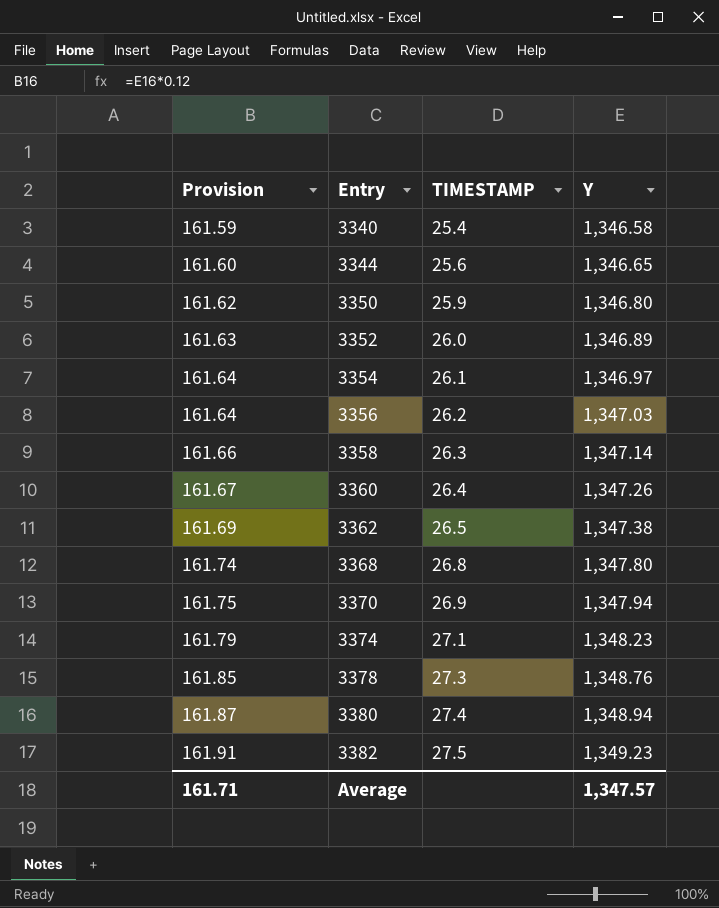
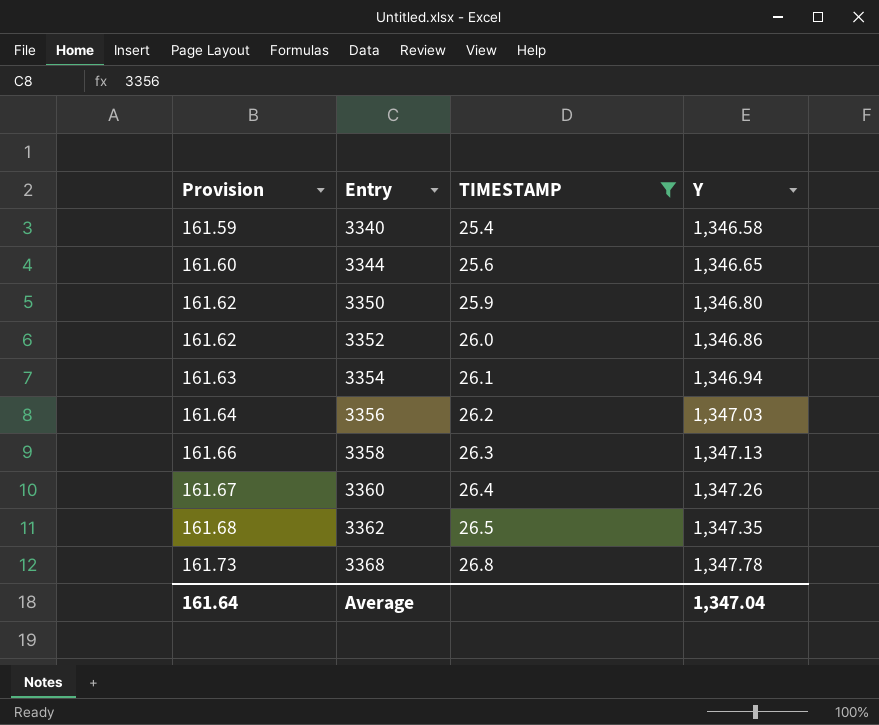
filter: none -> TIMESTAMP <= 26.8
3352 | Provision: 161.63 -> 161.62
3352 | Y: 1,346.89 -> 1,346.86
3354 | Provision: 161.64 -> 161.63
3354 | Y: 1,346.97 -> 1,346.94
3358 | Y: 1,347.14 -> 1,347.13
3362 | Provision: 161.69 -> 161.68
3362 | Y: 1,347.38 -> 1,347.35
3368 | Provision: 161.74 -> 161.73
3368 | Y: 1,347.80 -> 1,347.78
Average | Provision: 161.71 -> 161.64
Average | Y: 1,347.57 -> 1,347.04

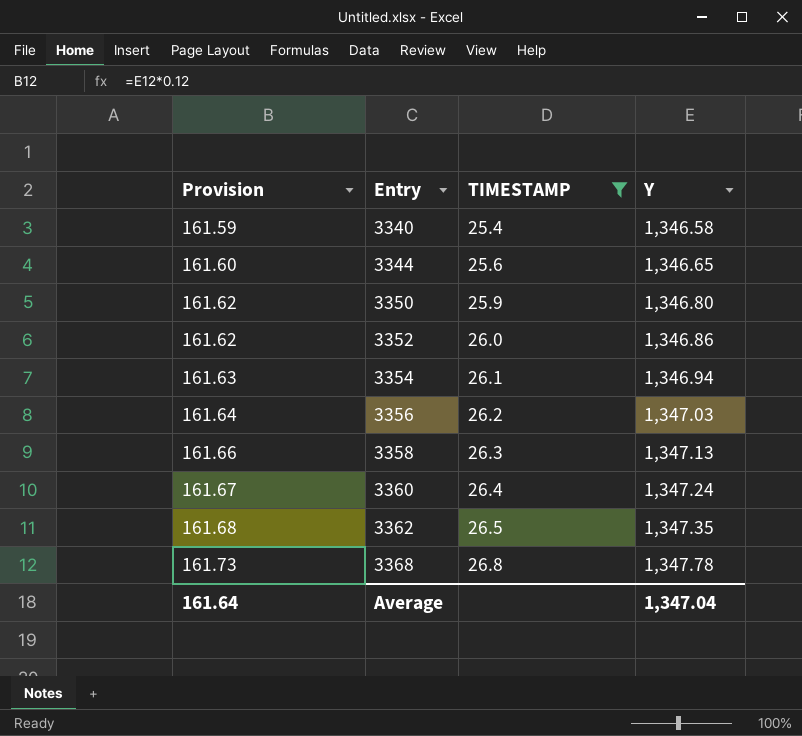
3360 | Y: 1,347.26 -> 1,347.24

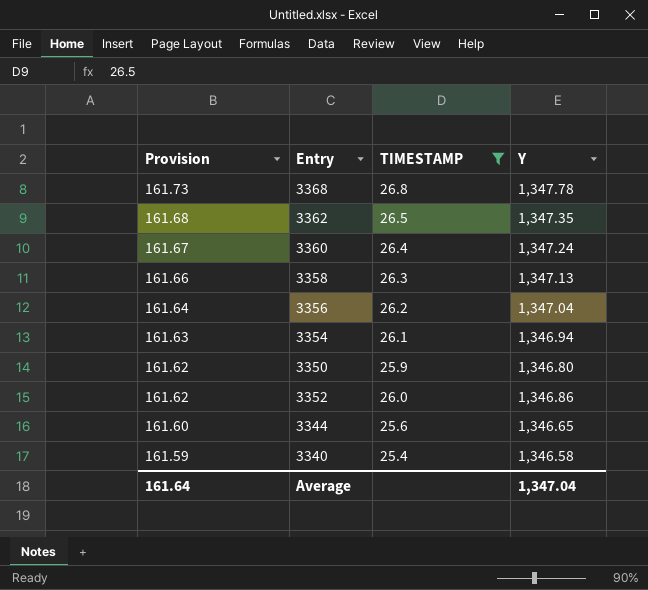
row order: Provision ascending -> Provision descending
3356 | Y: 1,347.03 -> 1,347.04

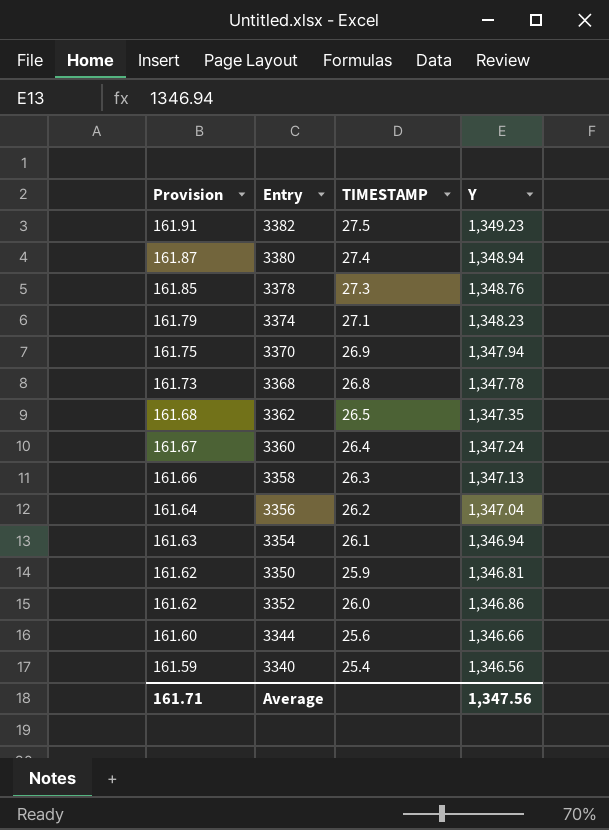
filter: TIMESTAMP <= 26.8 -> none
3350 | Y: 1,346.80 -> 1,346.81
3344 | Y: 1,346.65 -> 1,346.66
3340 | Y: 1,346.58 -> 1,346.56
Average | Provision: 161.64 -> 161.71
Average | Y: 1,347.04 -> 1,347.56

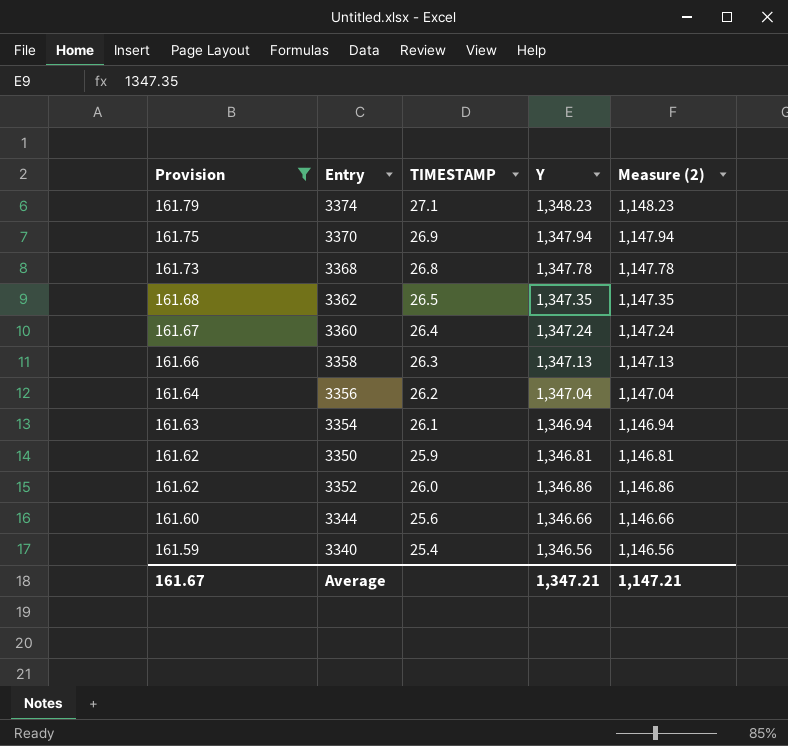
filter: none -> Provision <= 161.79
column Measure (2) | formula: none -> [Y] - 200
Average | Provision: 161.71 -> 161.67
Average | Y: 1,347.56 -> 1,347.21

